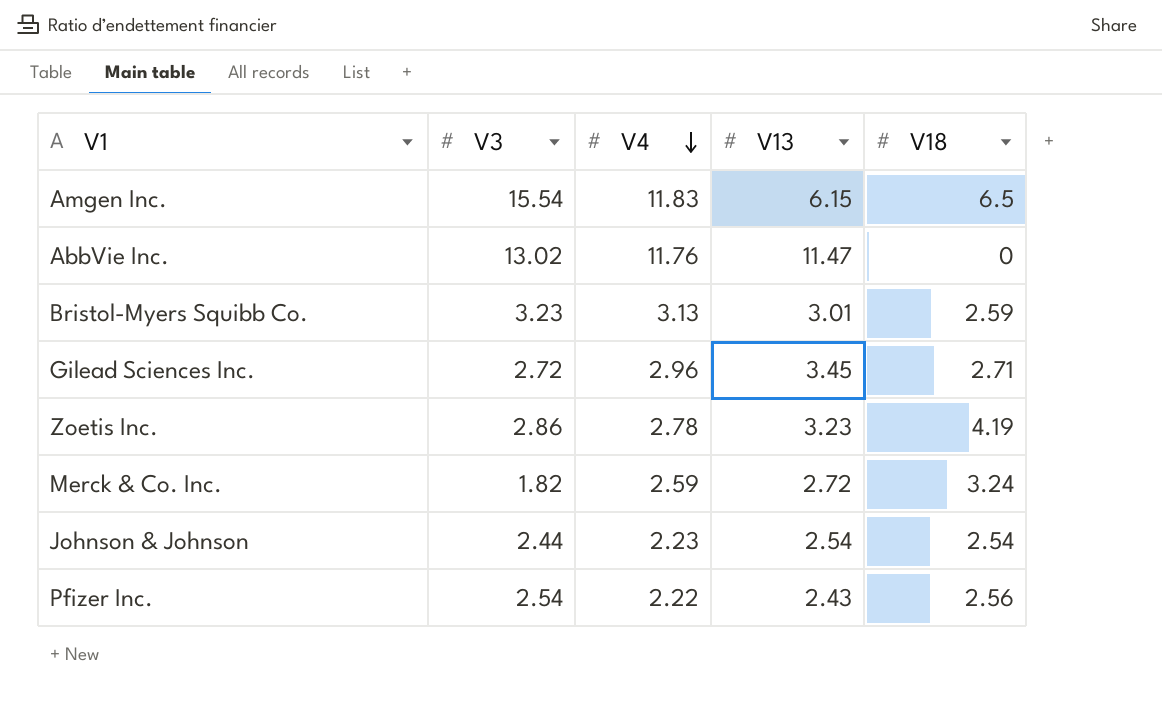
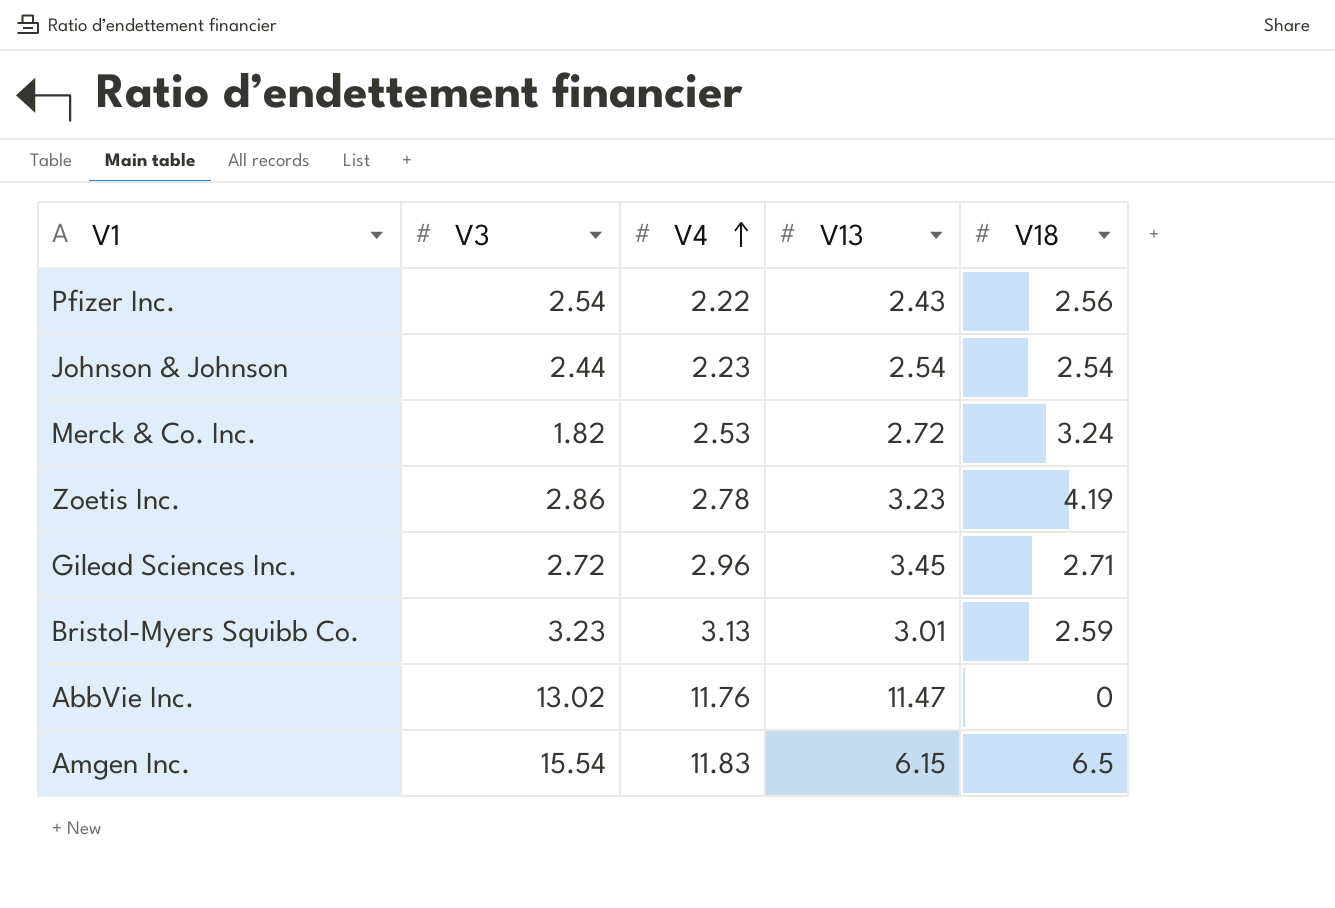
row order: V4 descending -> V4 ascending
Merck & Co. Inc. | V4: 2.59 -> 2.53

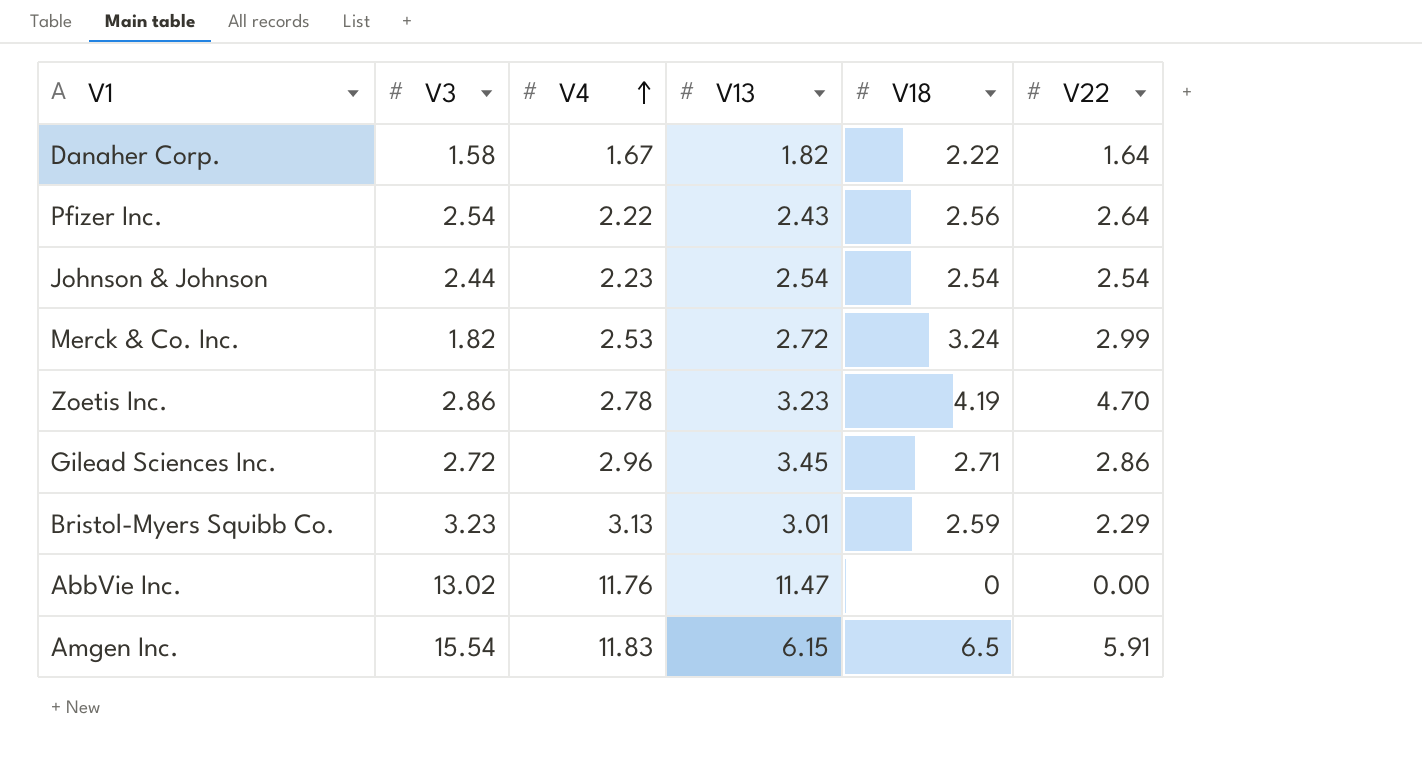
column V22 | position: none -> 6
row Danaher Corp.: none -> 1.58 | 1.67 | 1.82 | 2.22 | 1.64

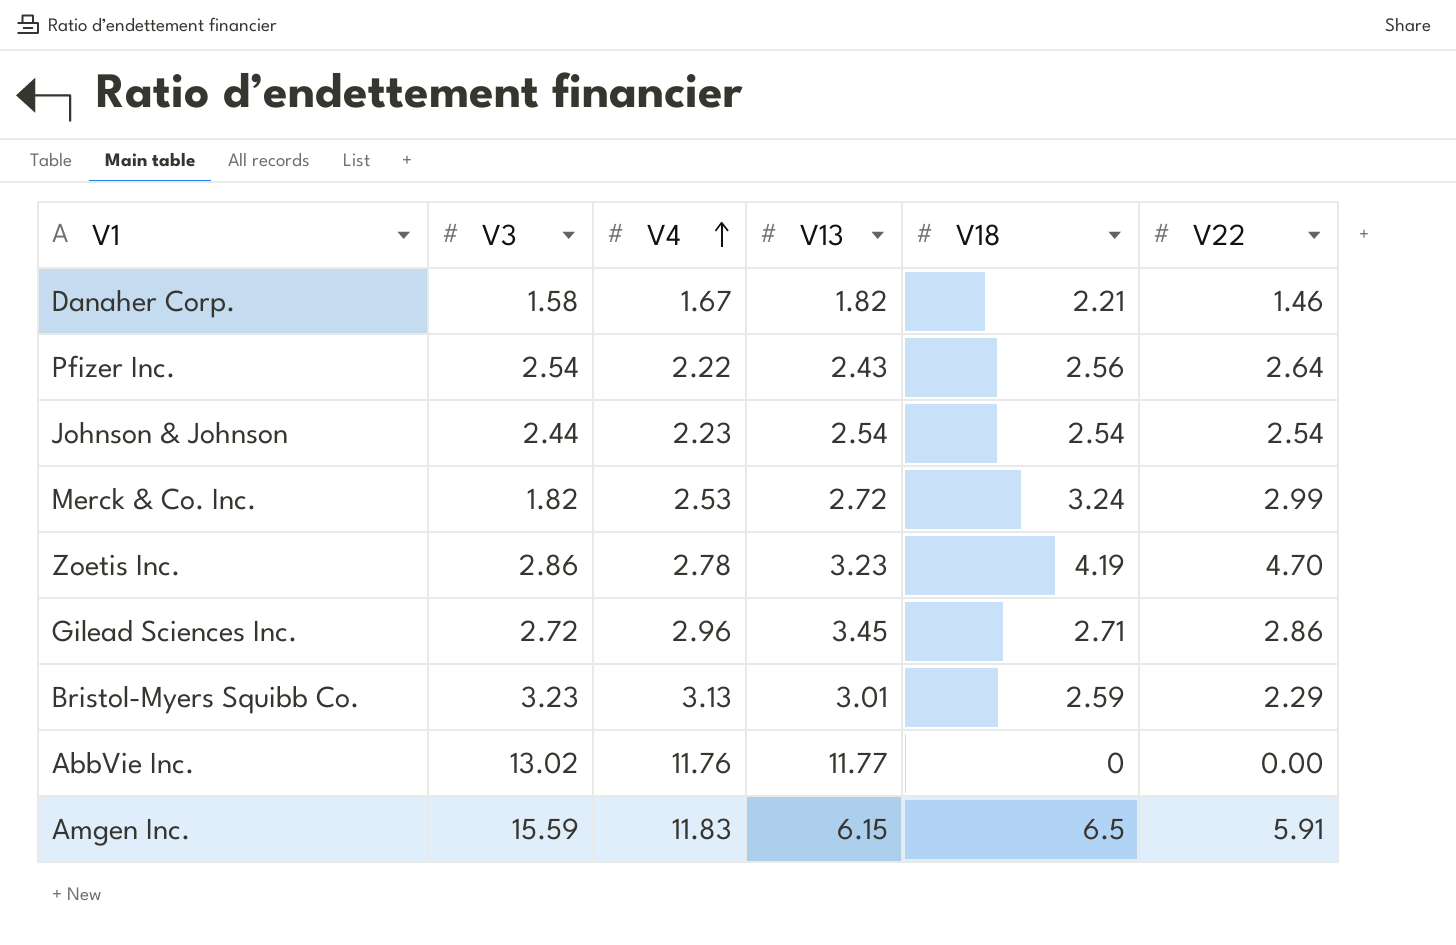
Danaher Corp. | V18: 2.22 -> 2.21
Danaher Corp. | V22: 1.64 -> 1.46
AbbVie Inc. | V13: 11.47 -> 11.77
Amgen Inc. | V3: 15.54 -> 15.59

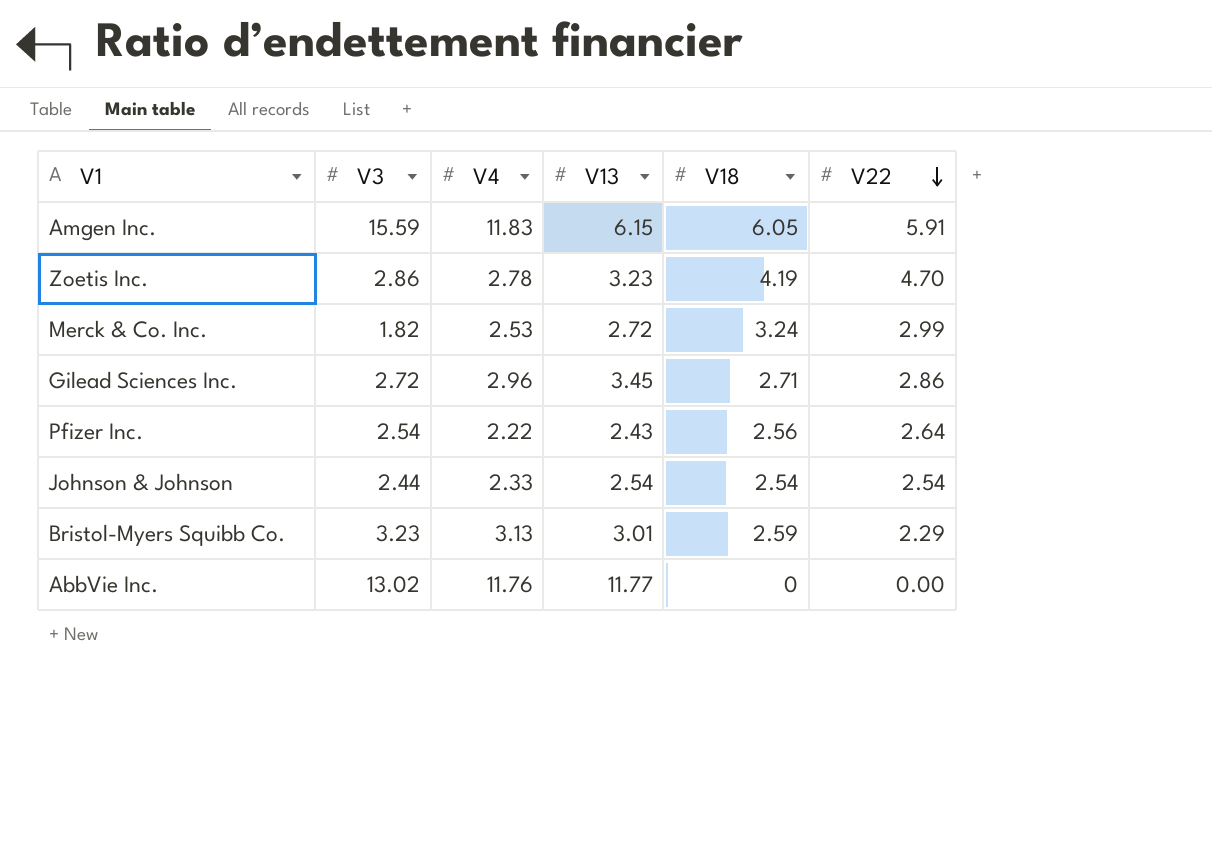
row order: V4 ascending -> V22 descending
row Danaher Corp.: 1.58 | 1.67 | 1.82 | 2.21 | 1.46 -> none
Amgen Inc. | V18: 6.5 -> 6.05
Johnson & Johnson | V4: 2.23 -> 2.33

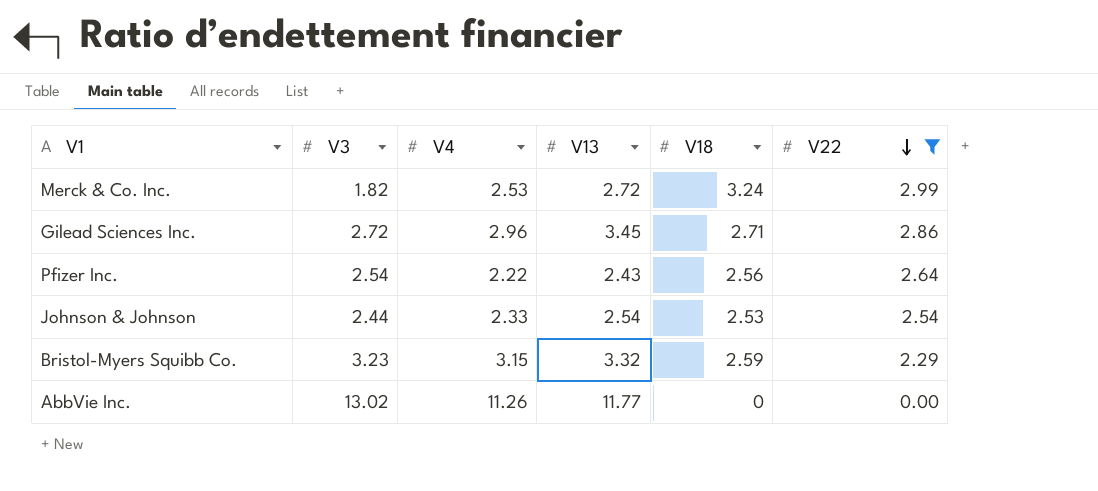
filter: none -> V22 <= 2.99
Johnson & Johnson | V18: 2.54 -> 2.53
Bristol-Myers Squibb Co. | V4: 3.13 -> 3.15
Bristol-Myers Squibb Co. | V13: 3.01 -> 3.32
AbbVie Inc. | V4: 11.76 -> 11.26

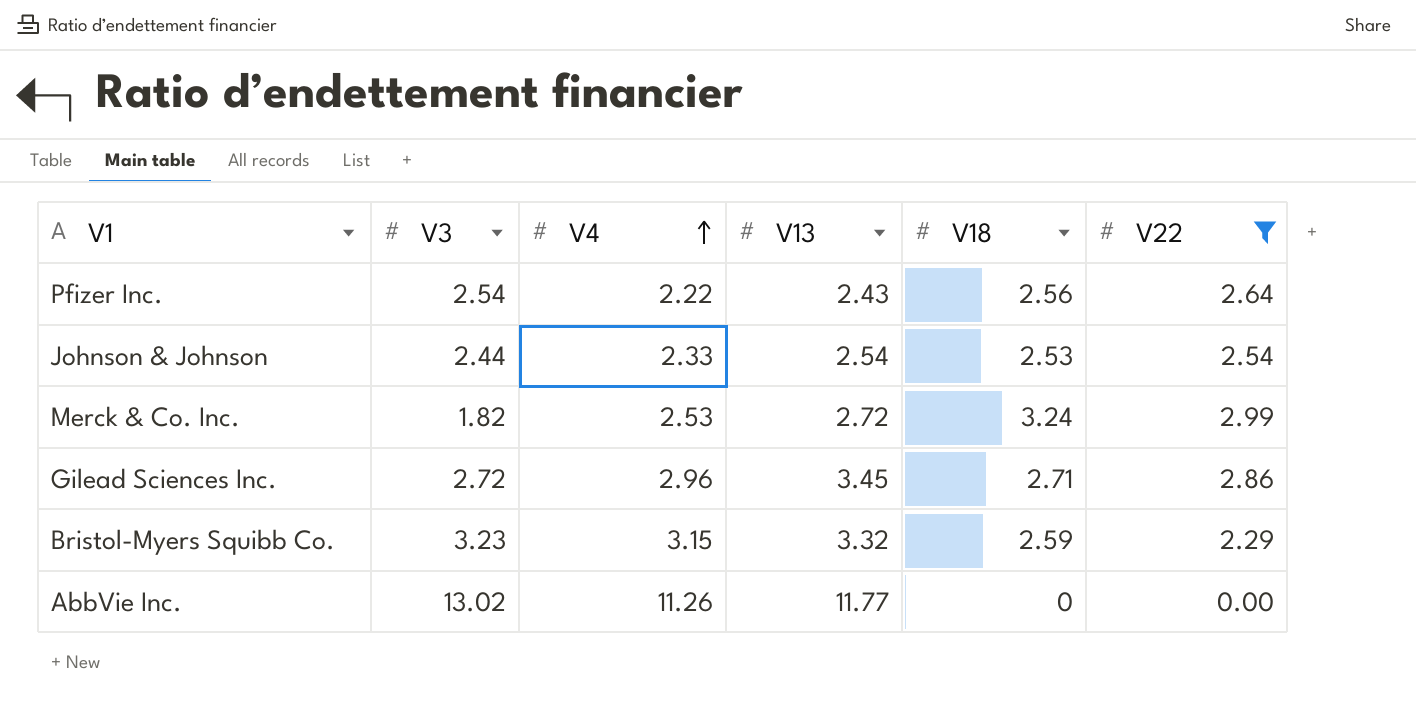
row order: V22 descending -> V4 ascending

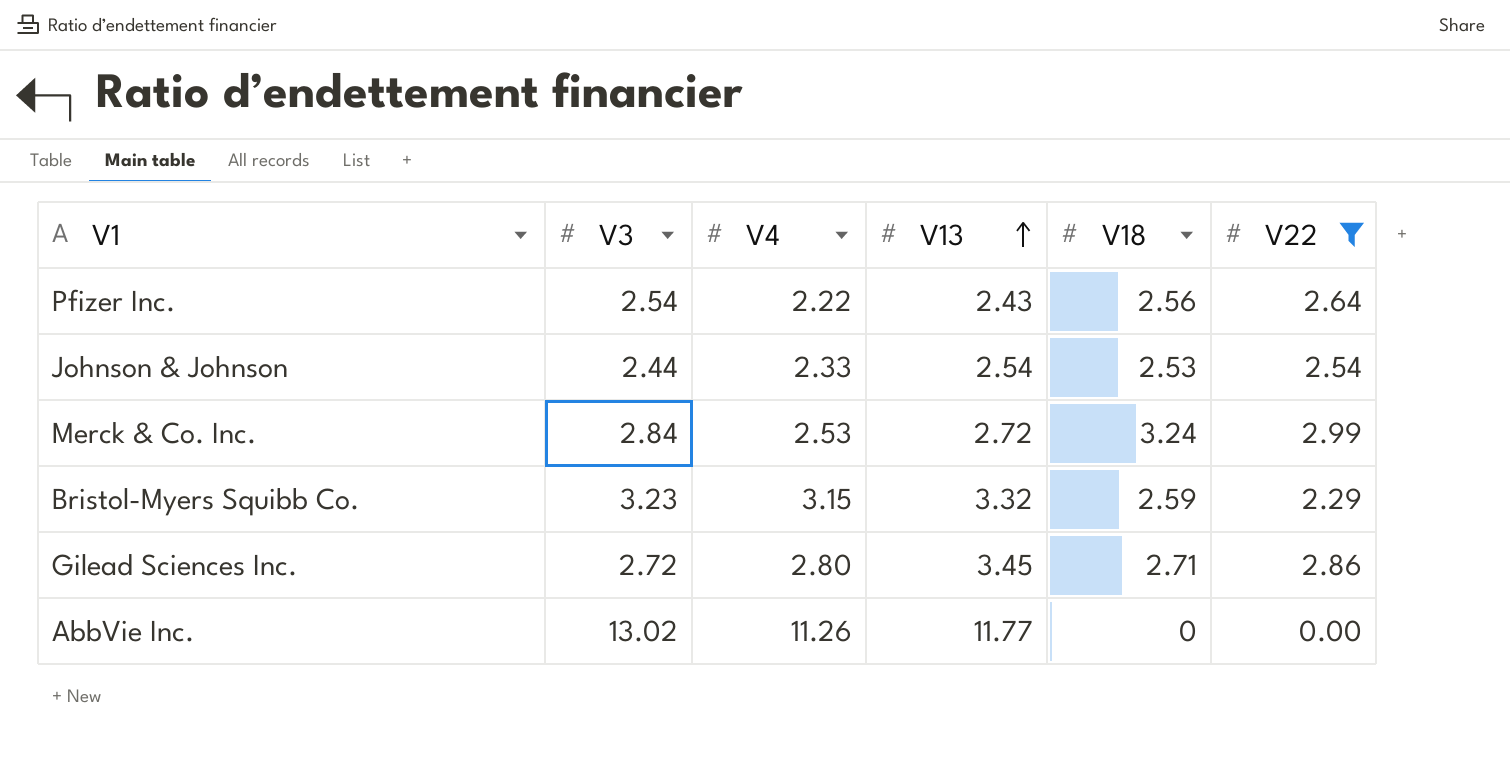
row order: V4 ascending -> V13 ascending
Merck & Co. Inc. | V3: 1.82 -> 2.84
Gilead Sciences Inc. | V4: 2.96 -> 2.80

